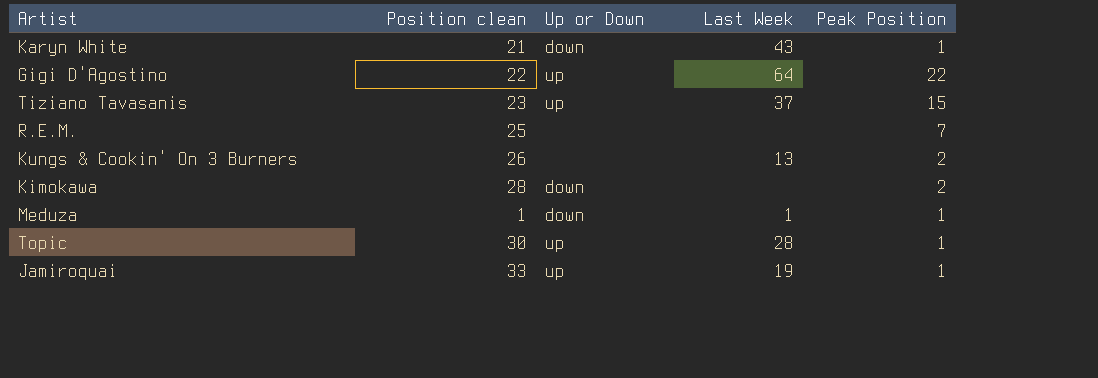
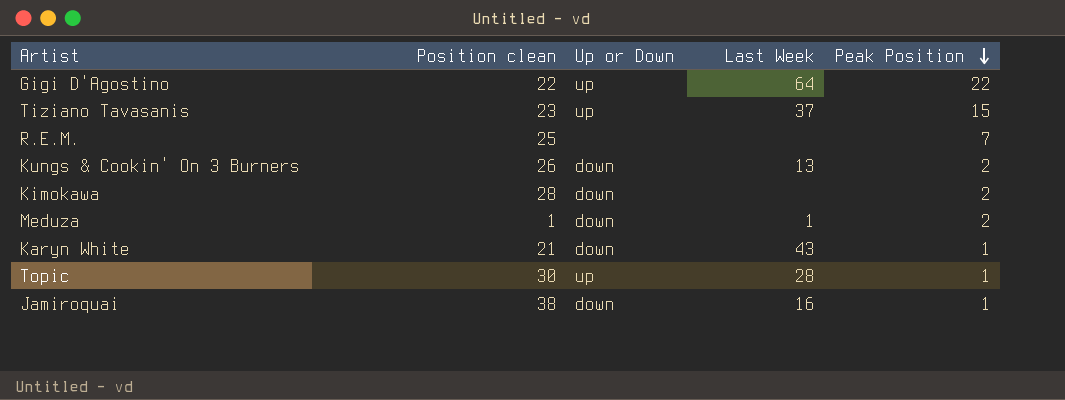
row order: none -> Peak Position descending
Kungs & Cookin' On 3 Burners | Up or Down: none -> down
Meduza | Peak Position: 1 -> 2
Jamiroquai | Position clean: 33 -> 38
Jamiroquai | Up or Down: up -> down
Jamiroquai | Last Week: 19 -> 16

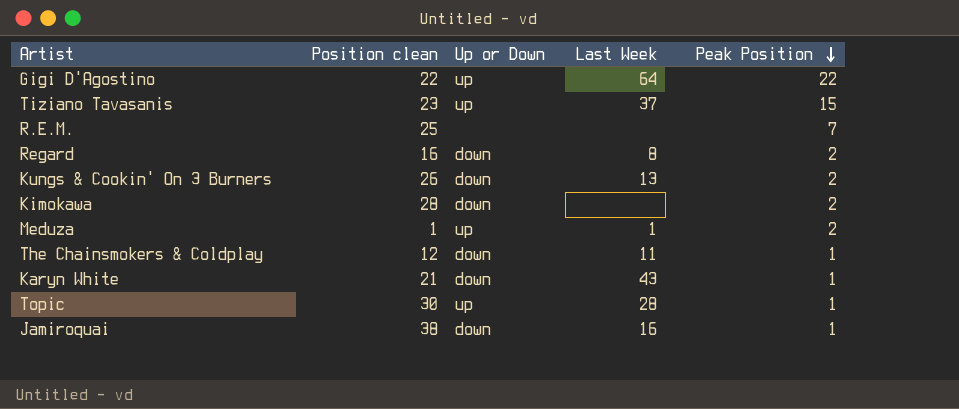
row Regard: none -> 16 | down | 8 | 2
Meduza | Up or Down: down -> up
row The Chainsmokers & Coldplay: none -> 12 | down | 11 | 1

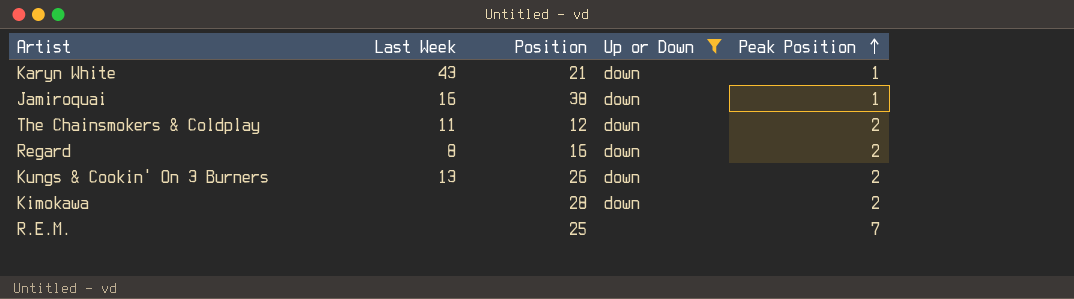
filter: none -> Up or Down != up
row order: Peak Position descending -> Peak Position ascending
column Last Week | position: 4 -> 2
column name: Position clean -> Position
The Chainsmokers & Coldplay | Peak Position: 1 -> 2

